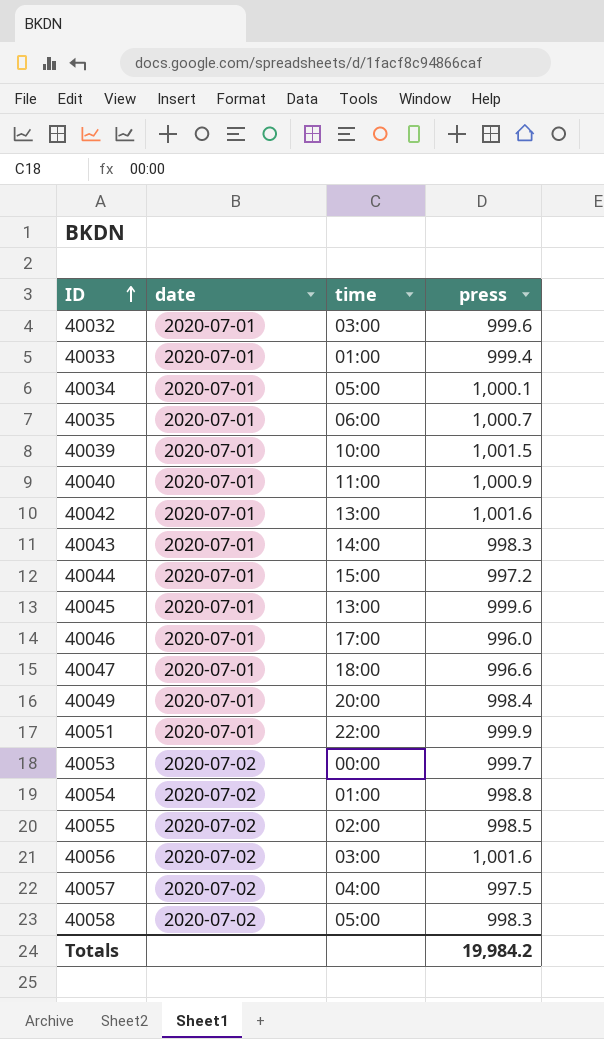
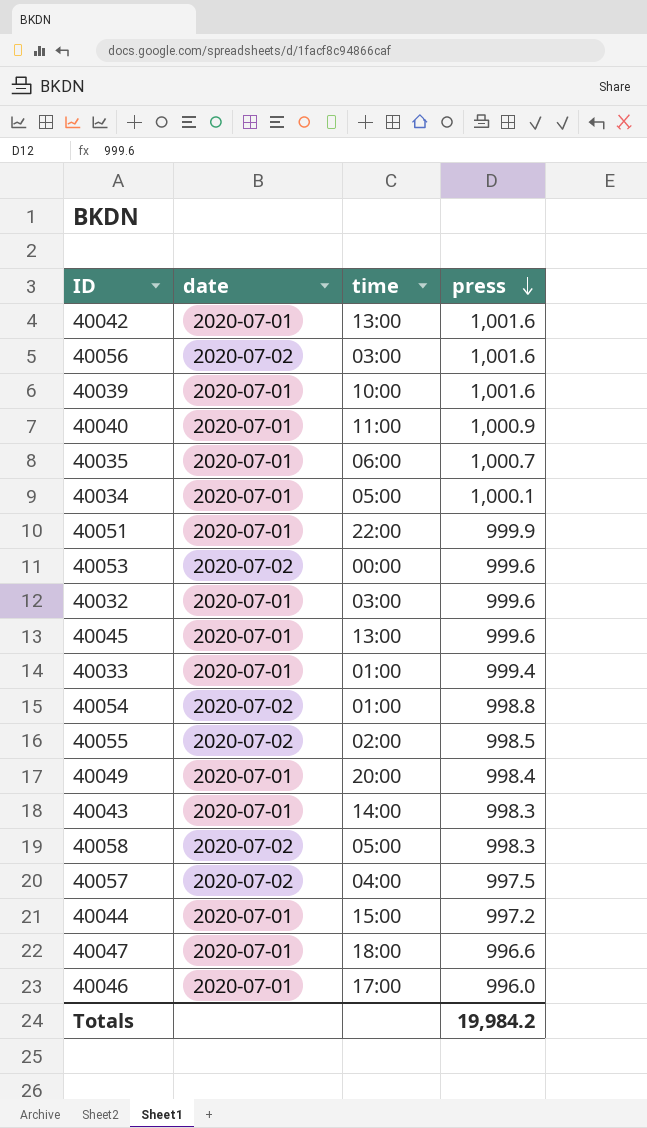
row order: ID ascending -> press descending
40039 | press: 1,001.5 -> 1,001.6
40053 | press: 999.7 -> 999.6

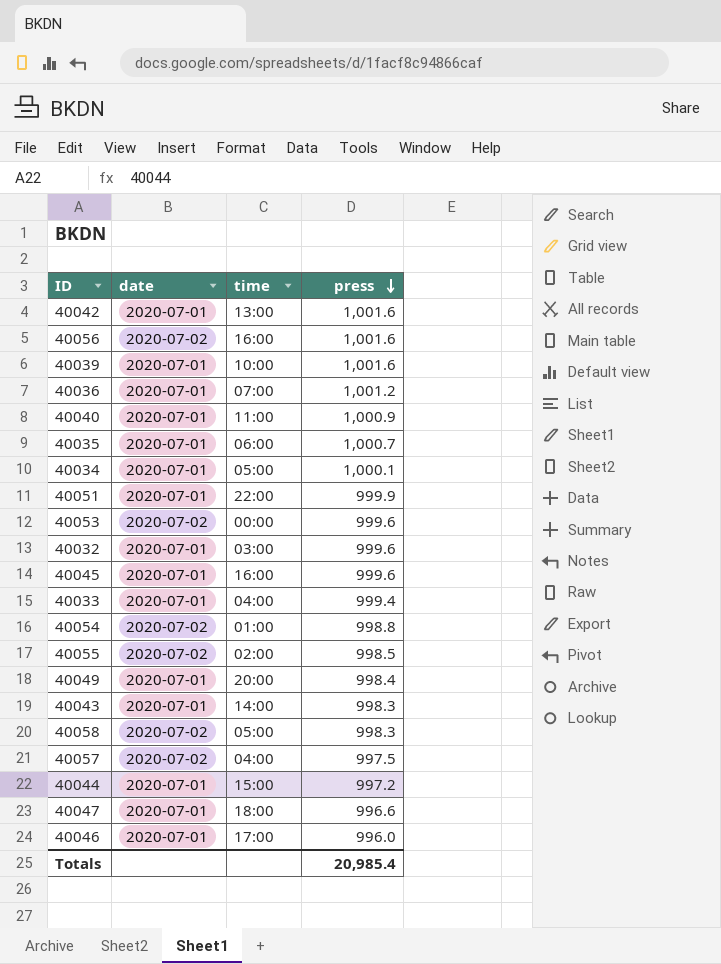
40056 | time: 03:00 -> 16:00
row 40036: none -> 2020-07-01 | 07:00 | 1,001.2
40045 | time: 13:00 -> 16:00
40033 | time: 01:00 -> 04:00
Totals | press: 19,984.2 -> 20,985.4

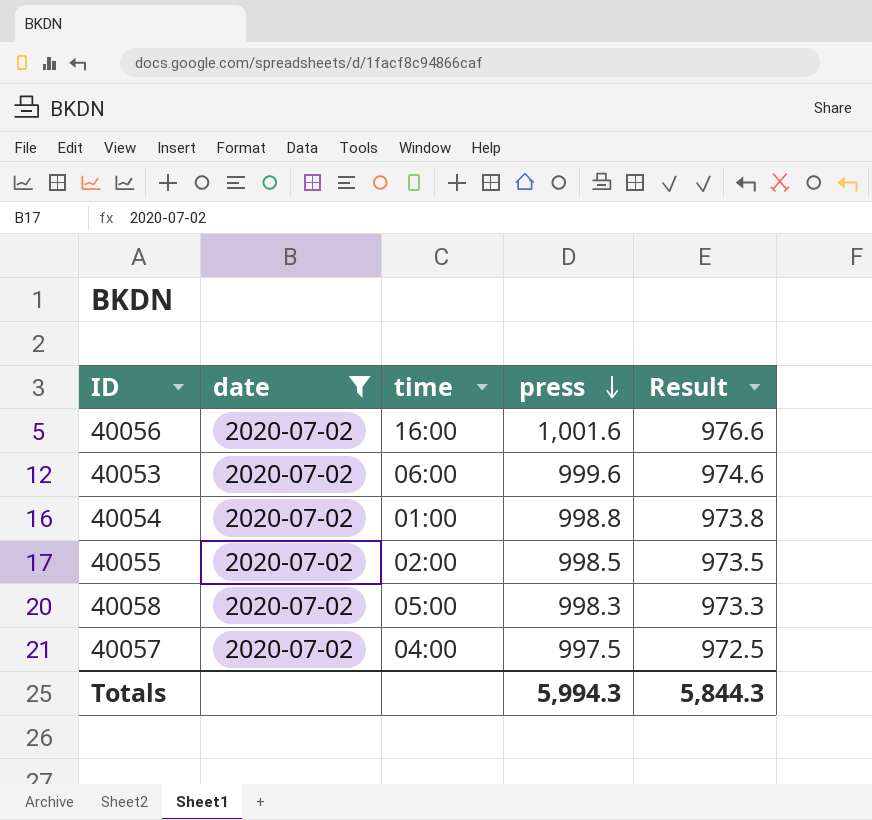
filter: none -> date = 2020-07-02
column Result | formula: none -> [press] - 25
40053 | time: 00:00 -> 06:00
Totals | press: 20,985.4 -> 5,994.3

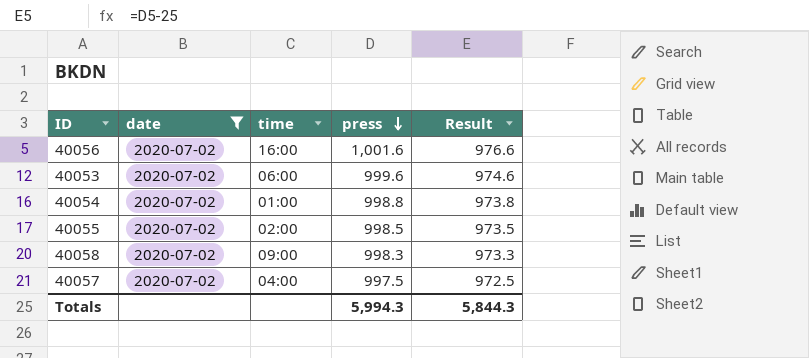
40058 | time: 05:00 -> 09:00

